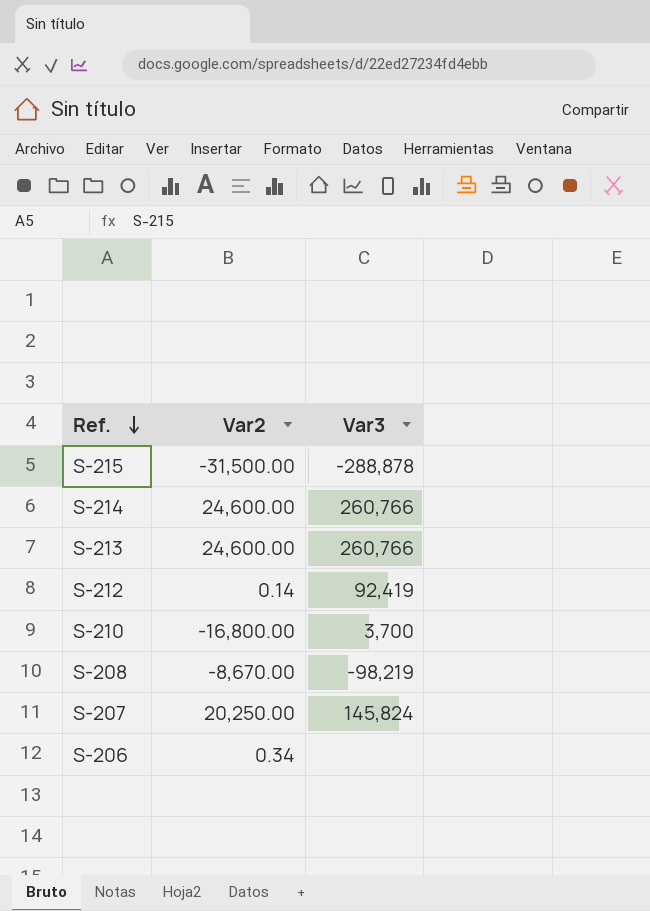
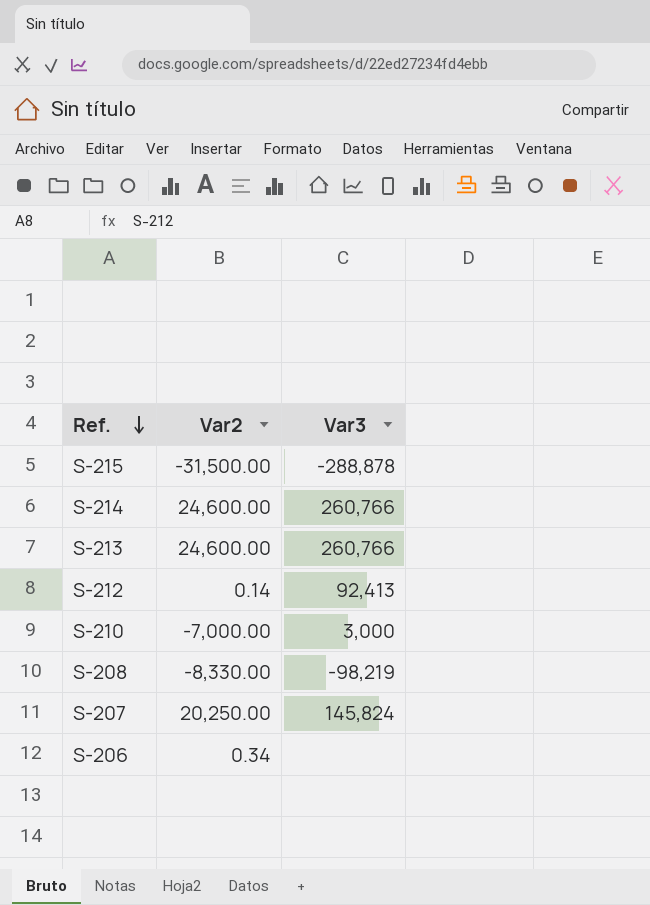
S-212 | Var3: 92,419 -> 92,413
S-210 | Var2: -16,800.00 -> -7,000.00
S-210 | Var3: 3,700 -> 3,000
S-208 | Var2: -8,670.00 -> -8,330.00

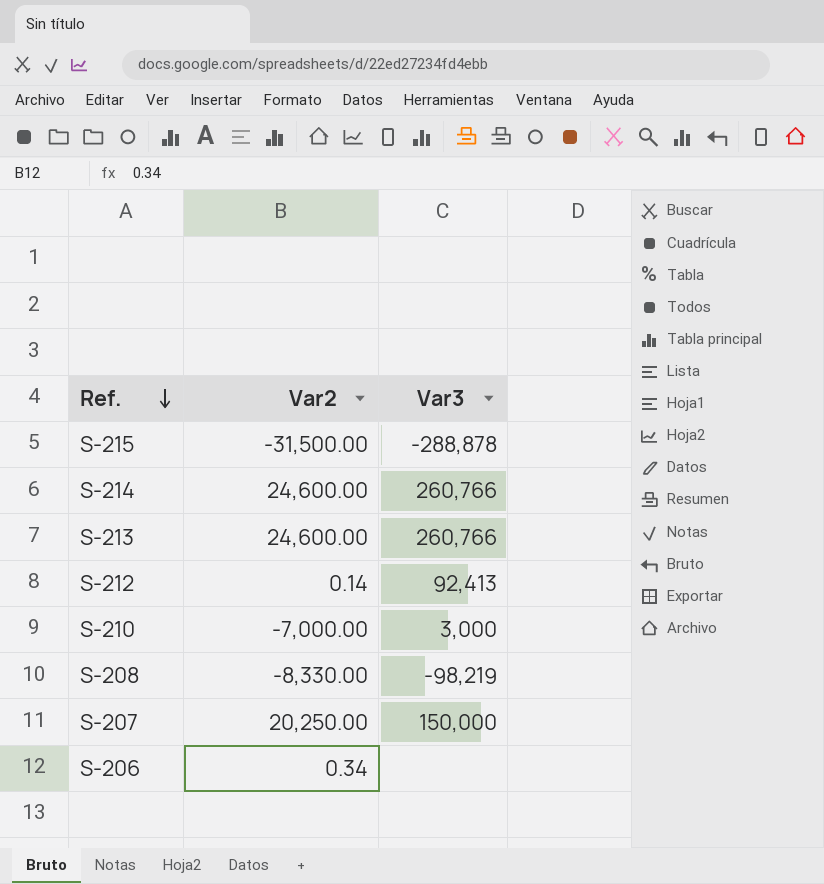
S-207 | Var3: 145,824 -> 150,000

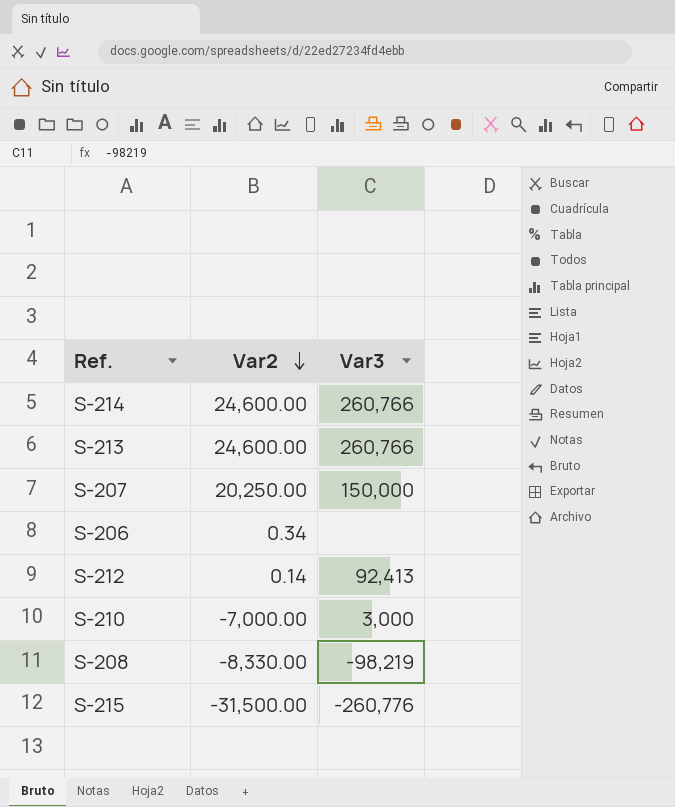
row order: Ref. descending -> Var2 descending
S-215 | Var3: -288,878 -> -260,776

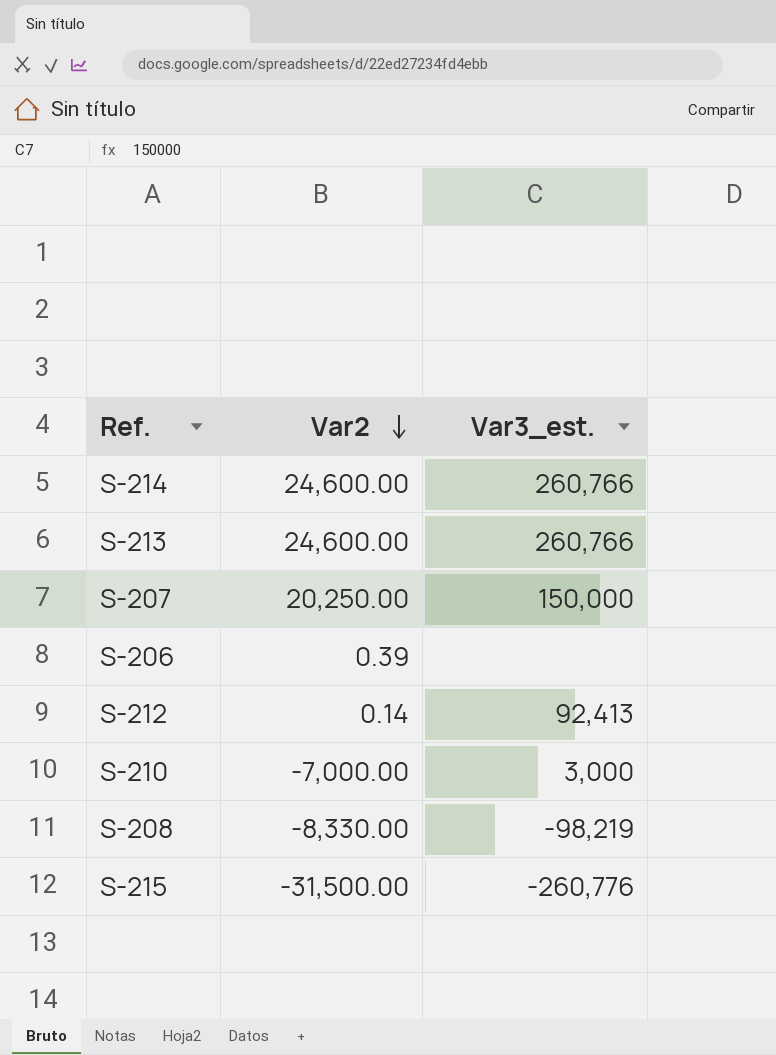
column name: Var3 -> Var3_est.
S-206 | Var2: 0.34 -> 0.39

